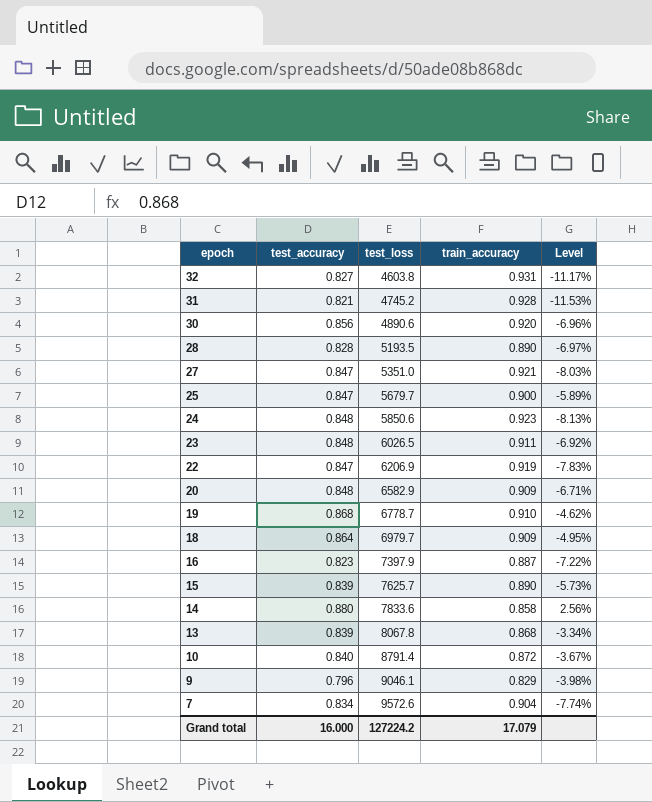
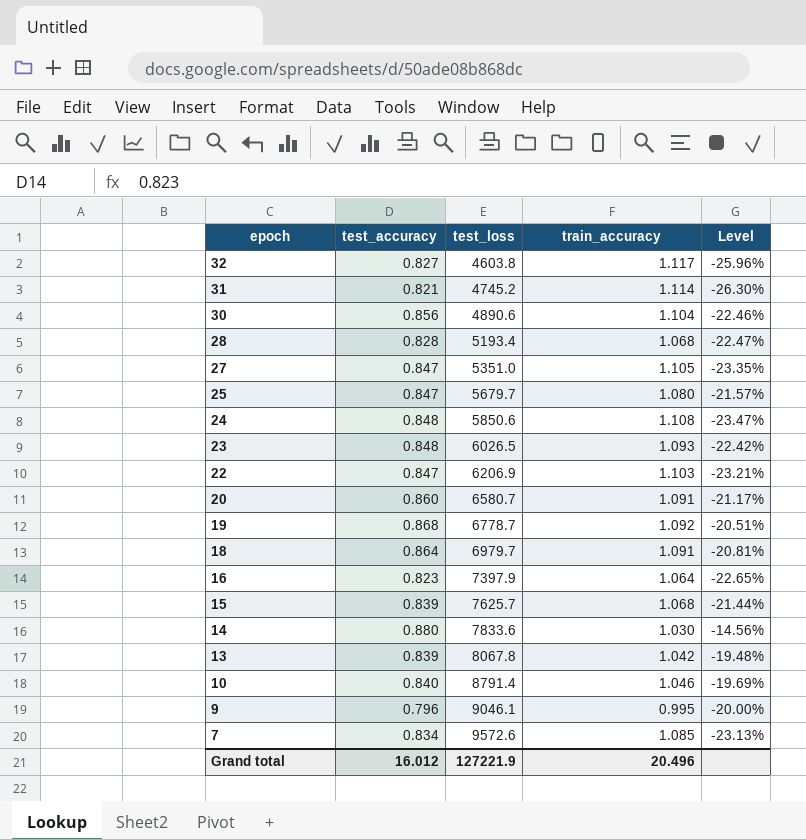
32 | train_accuracy: 0.931 -> 1.117
32 | Level: -11.17% -> -25.96%
31 | train_accuracy: 0.928 -> 1.114
31 | Level: -11.53% -> -26.30%
30 | train_accuracy: 0.920 -> 1.104
30 | Level: -6.96% -> -22.46%
28 | test_loss: 5193.5 -> 5193.4
28 | train_accuracy: 0.890 -> 1.068
28 | Level: -6.97% -> -22.47%
27 | train_accuracy: 0.921 -> 1.105
27 | Level: -8.03% -> -23.35%
25 | train_accuracy: 0.900 -> 1.080
25 | Level: -5.89% -> -21.57%
24 | train_accuracy: 0.923 -> 1.108
24 | Level: -8.13% -> -23.47%
23 | train_accuracy: 0.911 -> 1.093
23 | Level: -6.92% -> -22.42%
22 | train_accuracy: 0.919 -> 1.103
22 | Level: -7.83% -> -23.21%
20 | test_accuracy: 0.848 -> 0.860
20 | test_loss: 6582.9 -> 6580.7
20 | train_accuracy: 0.909 -> 1.091
20 | Level: -6.71% -> -21.17%
19 | train_accuracy: 0.910 -> 1.092
19 | Level: -4.62% -> -20.51%
18 | train_accuracy: 0.909 -> 1.091
18 | Level: -4.95% -> -20.81%
16 | train_accuracy: 0.887 -> 1.064
16 | Level: -7.22% -> -22.65%
15 | train_accuracy: 0.890 -> 1.068
15 | Level: -5.73% -> -21.44%
14 | train_accuracy: 0.858 -> 1.030
14 | Level: 2.56% -> -14.56%
13 | train_accuracy: 0.868 -> 1.042
13 | Level: -3.34% -> -19.48%
10 | train_accuracy: 0.872 -> 1.046
10 | Level: -3.67% -> -19.69%
9 | train_accuracy: 0.829 -> 0.995
9 | Level: -3.98% -> -20.00%
7 | train_accuracy: 0.904 -> 1.085
7 | Level: -7.74% -> -23.13%
Grand total | test_accuracy: 16.000 -> 16.012
Grand total | test_loss: 127224.2 -> 127221.9
Grand total | train_accuracy: 17.079 -> 20.496

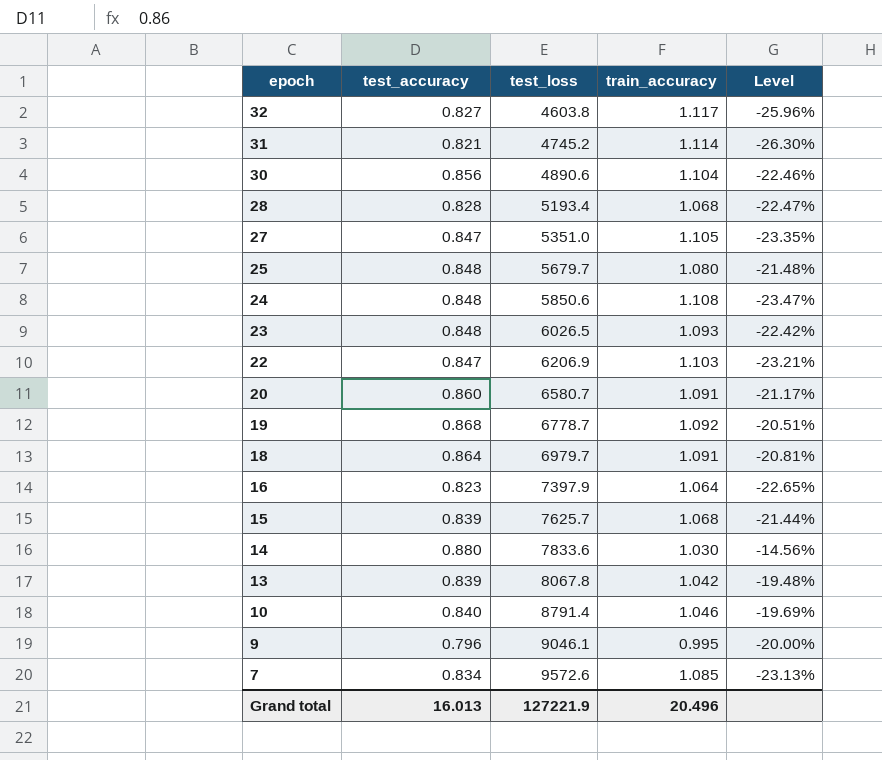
25 | test_accuracy: 0.847 -> 0.848
25 | Level: -21.57% -> -21.48%
Grand total | test_accuracy: 16.012 -> 16.013

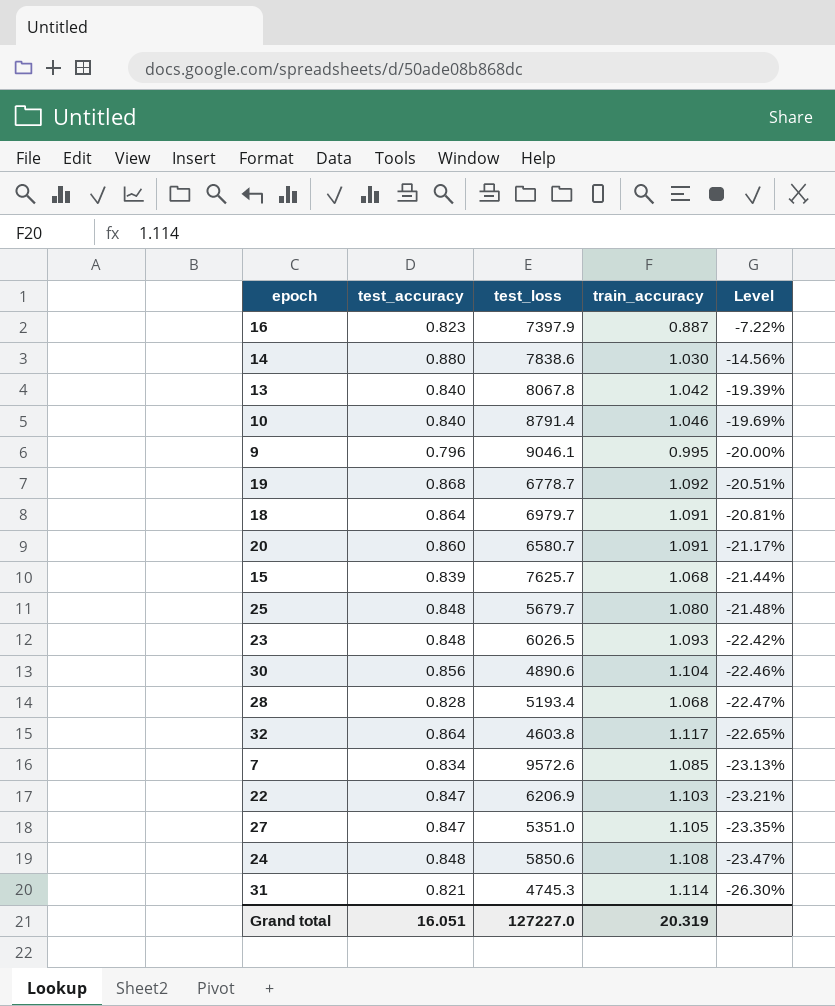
row order: epoch descending -> Level descending
16 | train_accuracy: 1.064 -> 0.887
16 | Level: -22.65% -> -7.22%
14 | test_loss: 7833.6 -> 7838.6
13 | test_accuracy: 0.839 -> 0.840
13 | Level: -19.48% -> -19.39%
32 | test_accuracy: 0.827 -> 0.864
32 | Level: -25.96% -> -22.65%
31 | test_loss: 4745.2 -> 4745.3
Grand total | test_accuracy: 16.013 -> 16.051
Grand total | test_loss: 127221.9 -> 127227.0
Grand total | train_accuracy: 20.496 -> 20.319

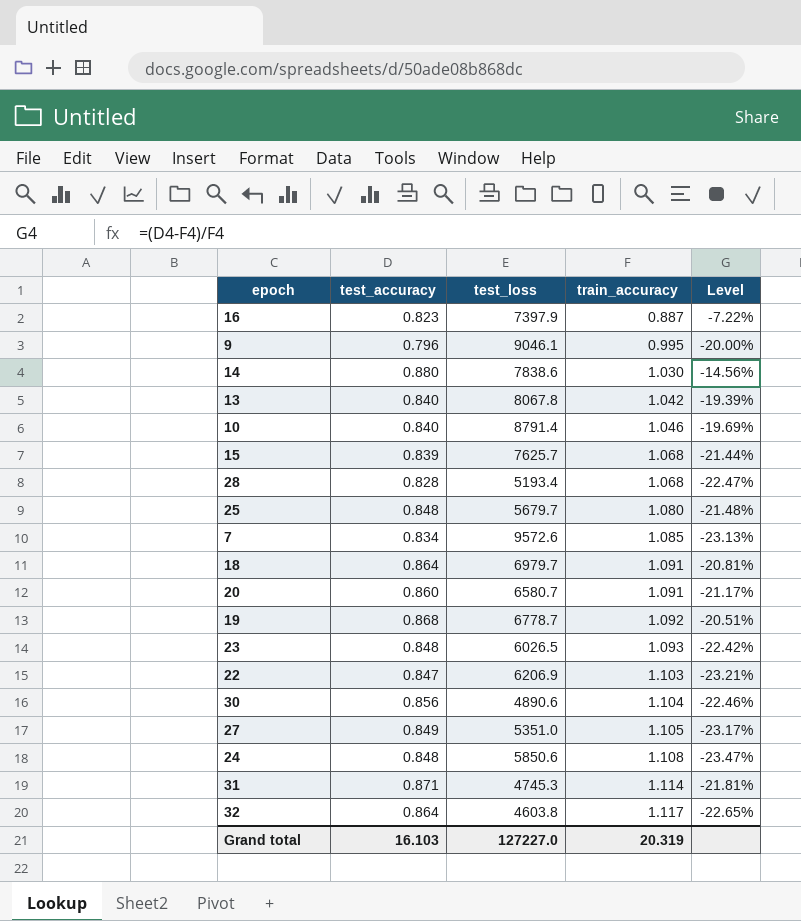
row order: Level descending -> train_accuracy ascending
27 | test_accuracy: 0.847 -> 0.849
27 | Level: -23.35% -> -23.17%
31 | test_accuracy: 0.821 -> 0.871
31 | Level: -26.30% -> -21.81%
Grand total | test_accuracy: 16.051 -> 16.103

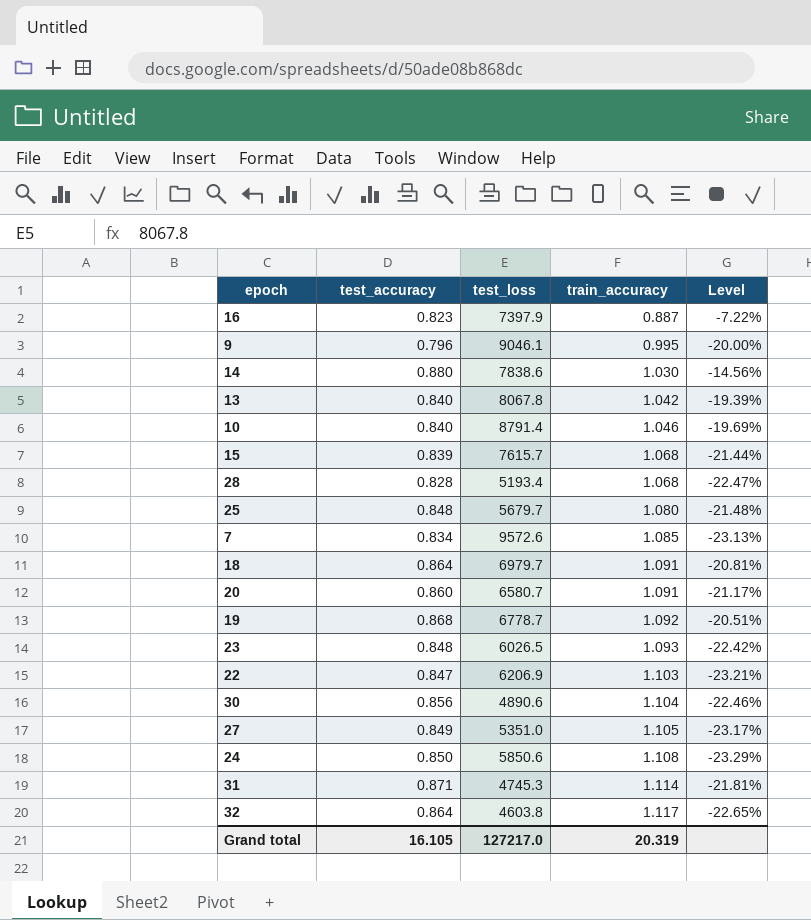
15 | test_loss: 7625.7 -> 7615.7
24 | test_accuracy: 0.848 -> 0.850
24 | Level: -23.47% -> -23.29%
Grand total | test_accuracy: 16.103 -> 16.105
Grand total | test_loss: 127227.0 -> 127217.0

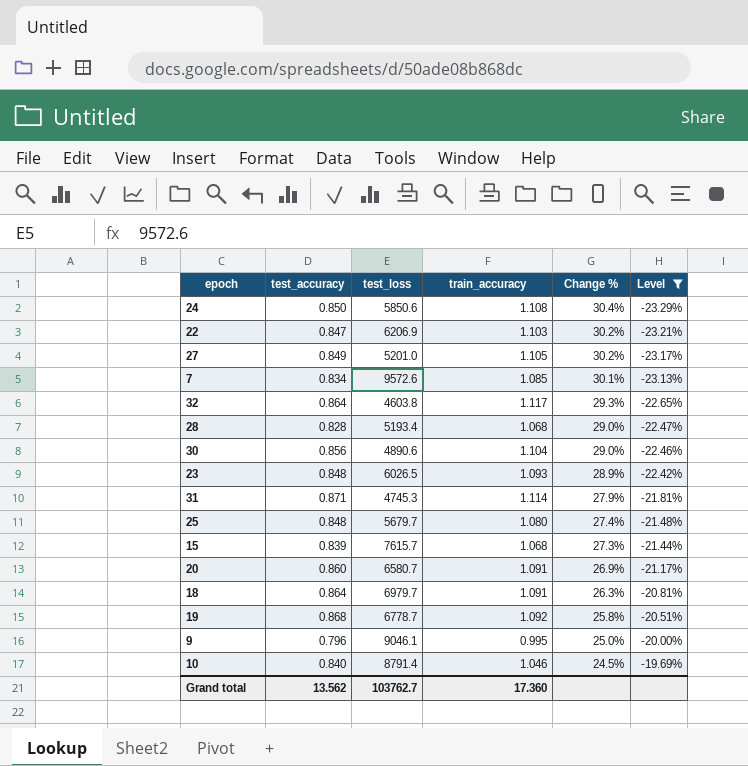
filter: none -> Level <= -19.69%
row order: train_accuracy ascending -> Change % descending
column Change % | formula: none -> ([train_accuracy] - [test_accuracy]) / [test_accuracy]
27 | test_loss: 5351.0 -> 5201.0
Grand total | test_accuracy: 16.105 -> 13.562
Grand total | test_loss: 127217.0 -> 103762.7
Grand total | train_accuracy: 20.319 -> 17.360

